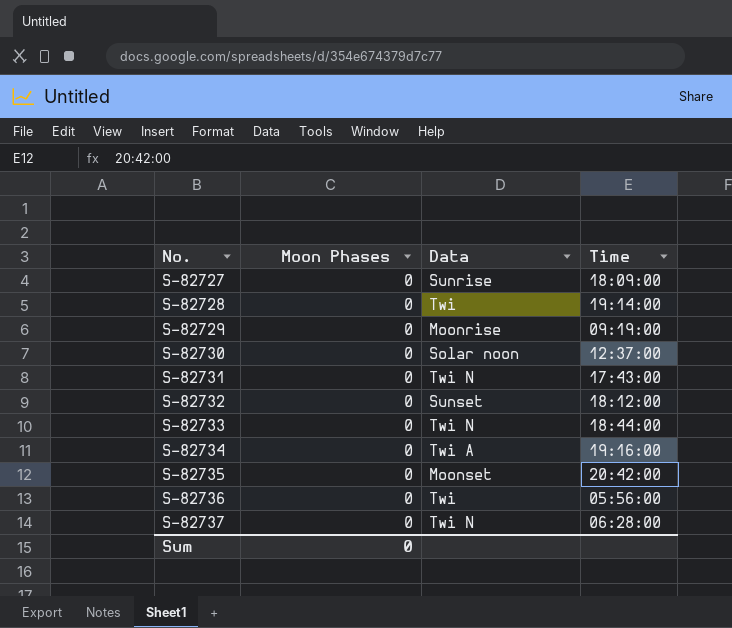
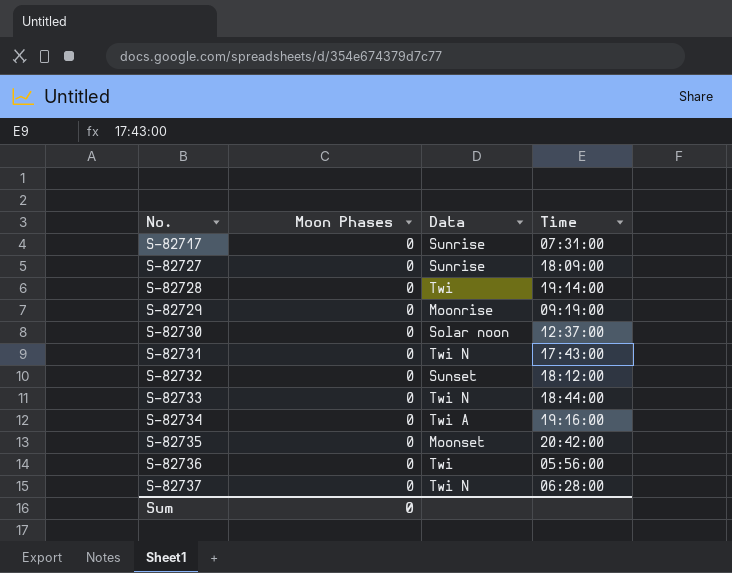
row S-82717: none -> 0 | Sunrise | 07:31:00

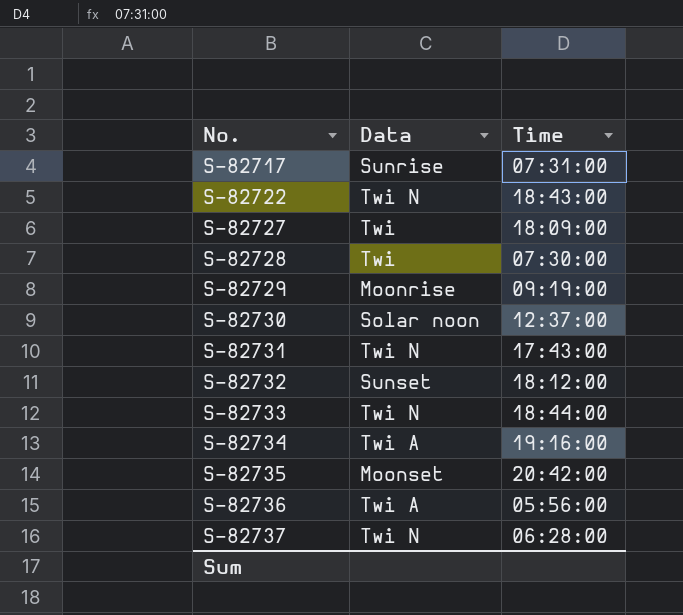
column Moon Phases | position: 2 -> none
row S-82722: none -> Twi N | 18:43:00
S-82727 | Data: Sunrise -> Twi
S-82728 | Time: 19:14:00 -> 07:30:00
S-82736 | Data: Twi -> Twi A

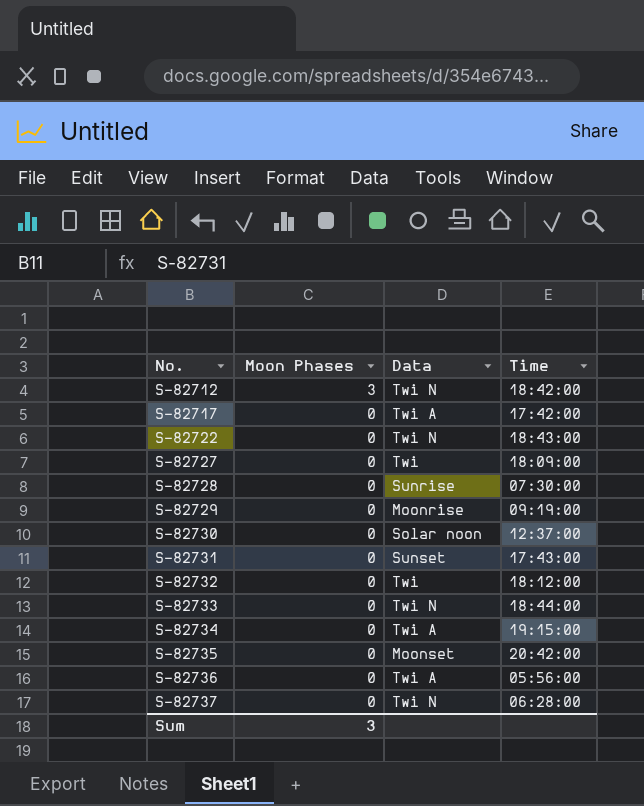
column Moon Phases | position: none -> 2
row S-82712: none -> 3 | Twi N | 18:42:00
S-82717 | Data: Sunrise -> Twi A
S-82717 | Time: 07:31:00 -> 17:42:00
S-82728 | Data: Twi -> Sunrise
S-82731 | Data: Twi N -> Sunset
S-82732 | Data: Sunset -> Twi
S-82734 | Time: 19:16:00 -> 19:15:00

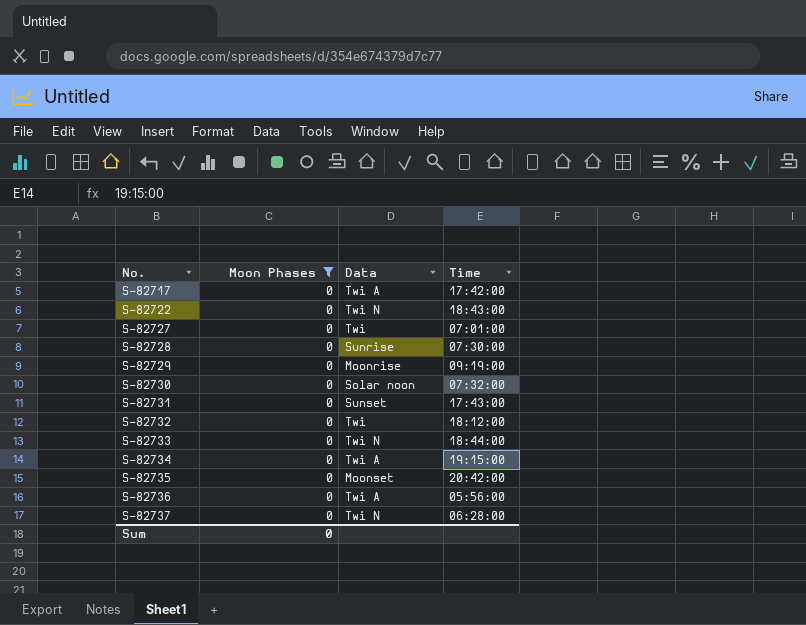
filter: none -> Moon Phases = 0
S-82727 | Time: 18:09:00 -> 07:01:00
S-82730 | Time: 12:37:00 -> 07:32:00
Sum | Moon Phases: 3 -> 0

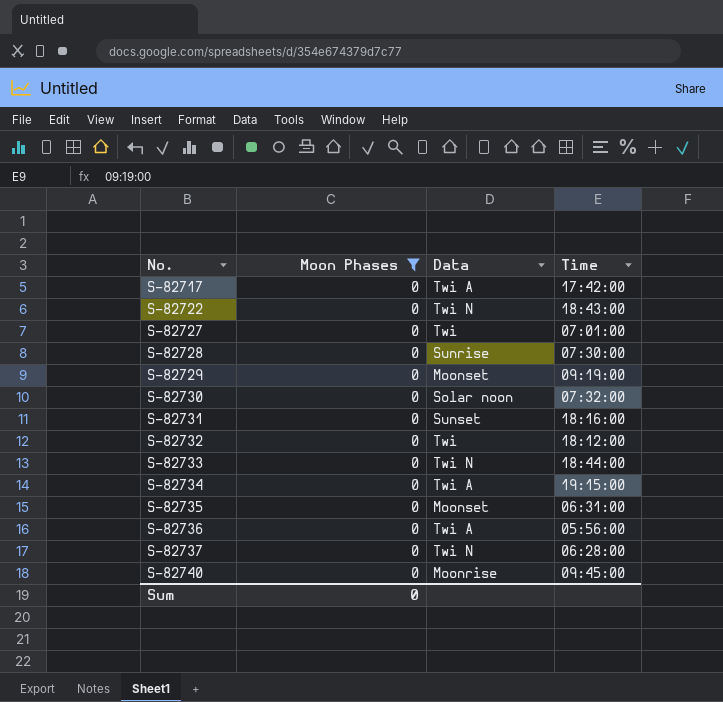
S-82729 | Data: Moonrise -> Moonset
S-82731 | Time: 17:43:00 -> 18:16:00
S-82735 | Time: 20:42:00 -> 06:31:00
row S-82740: none -> 0 | Moonrise | 09:45:00

